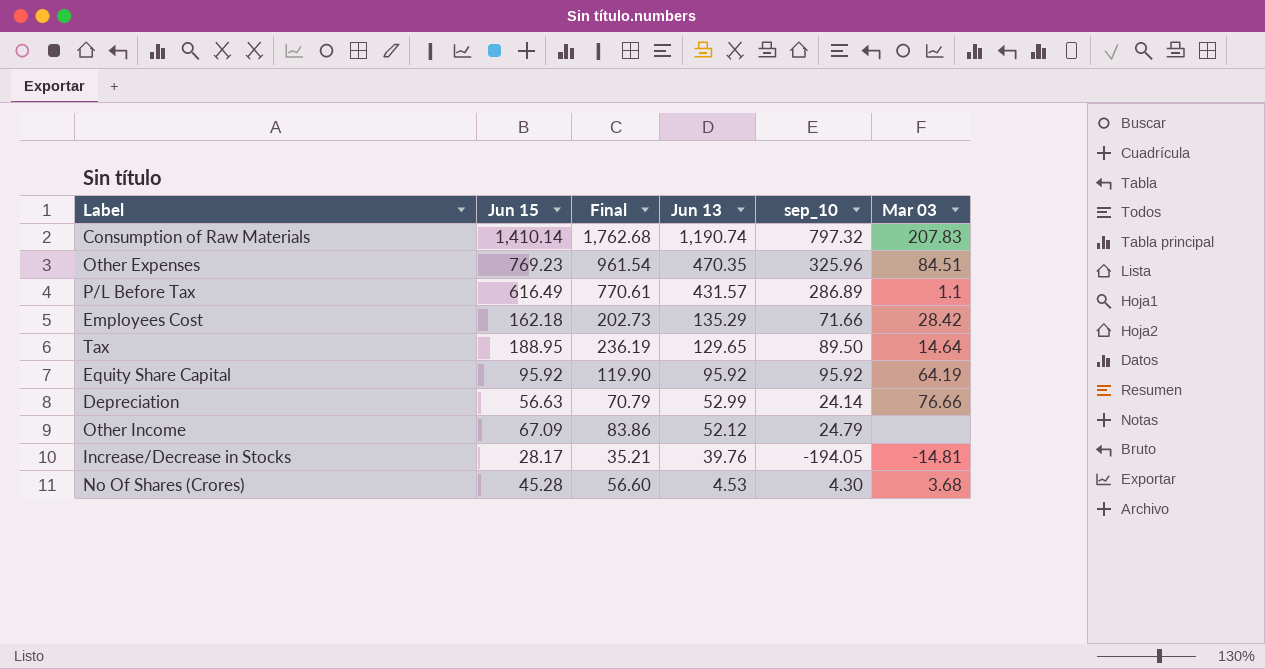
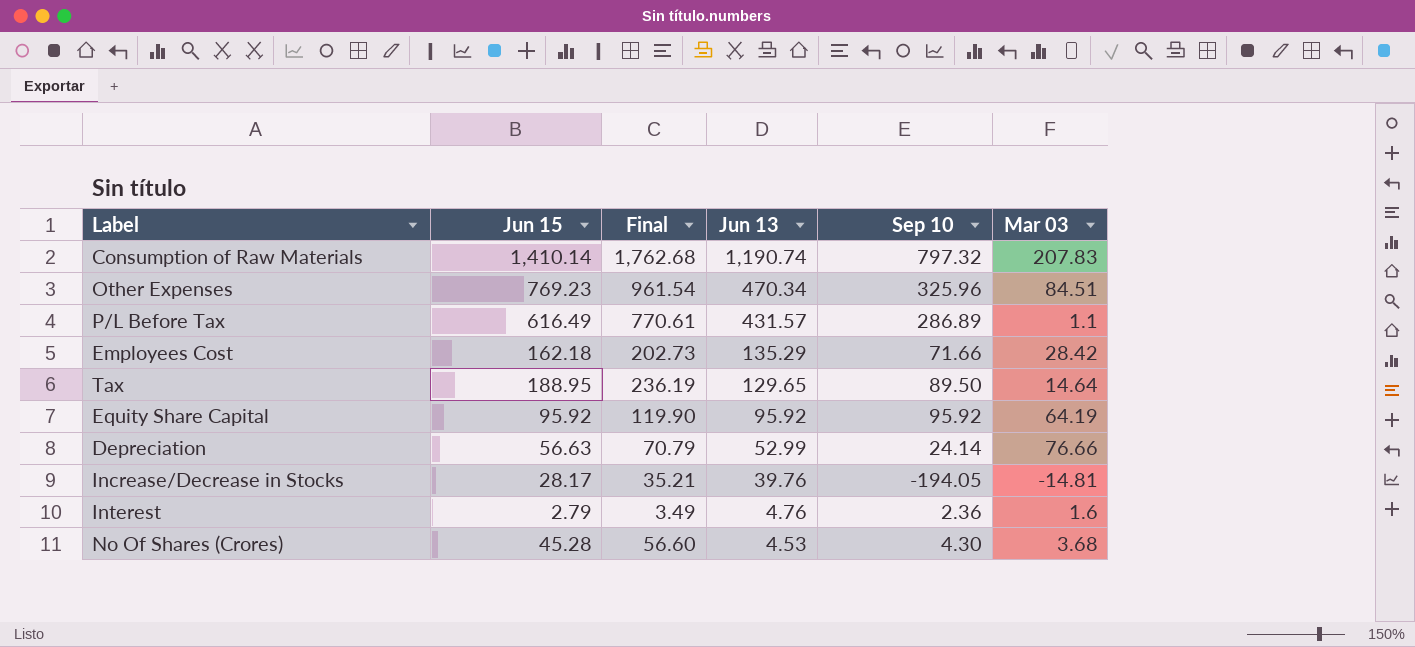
column name: sep_10 -> Sep 10
row Other Income: 67.09 | 83.86 | 52.12 | 24.79 | none -> none
Other Expenses | Jun 13: 470.35 -> 470.34
row Interest: none -> 2.79 | 3.49 | 4.76 | 2.36 | 1.6

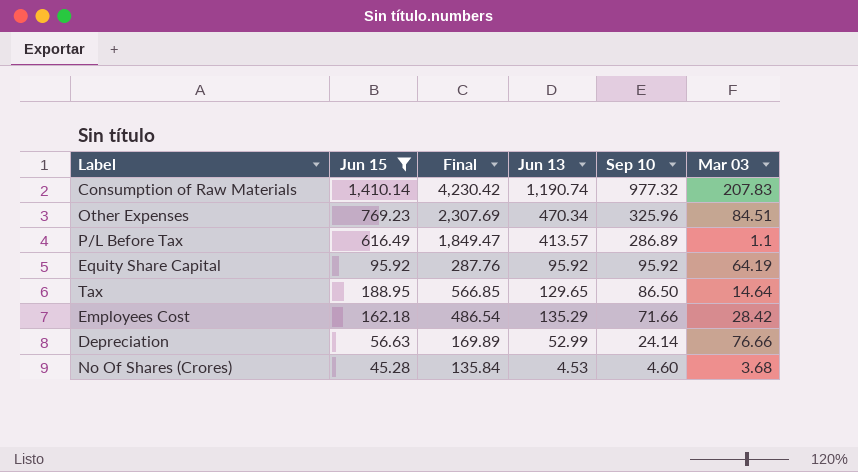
filter: none -> Jun 15 >= 45.28
row order: Jun 13 descending -> Sep 10 descending
column Final | formula: [Jun 15] * 1.25 -> [Jun 15] * 3
Consumption of Raw Materials | Sep 10: 797.32 -> 977.32
P/L Before Tax | Jun 13: 431.57 -> 413.57
Tax | Sep 10: 89.50 -> 86.50
No Of Shares (Crores) | Sep 10: 4.30 -> 4.60

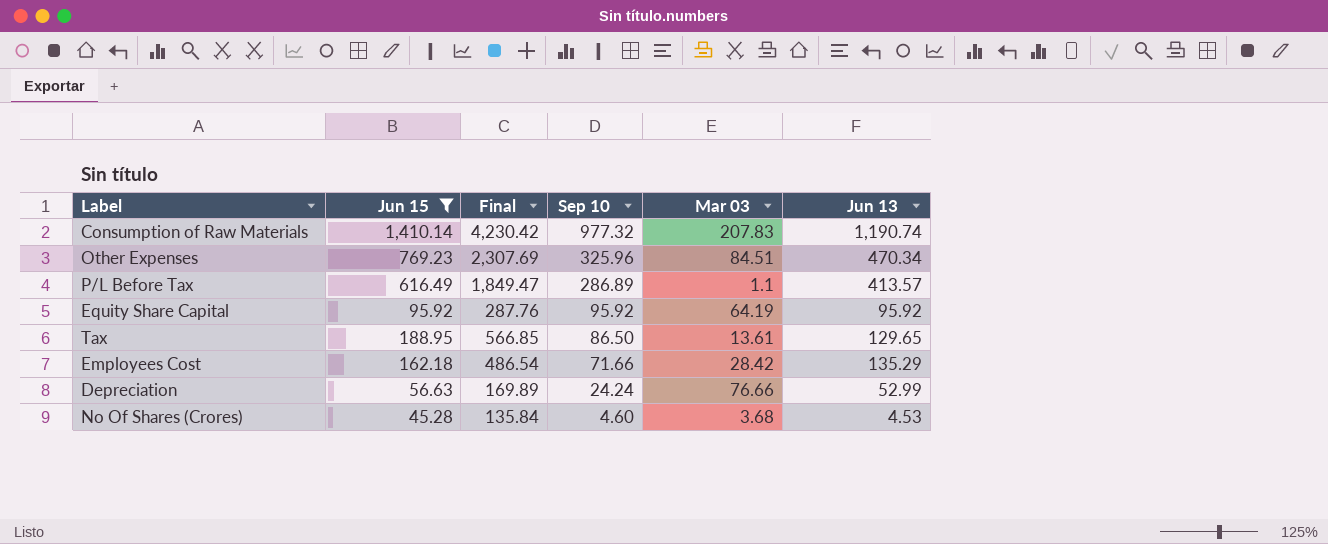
column Jun 13 | position: 4 -> 6
Tax | Mar 03: 14.64 -> 13.61
Depreciation | Sep 10: 24.14 -> 24.24

